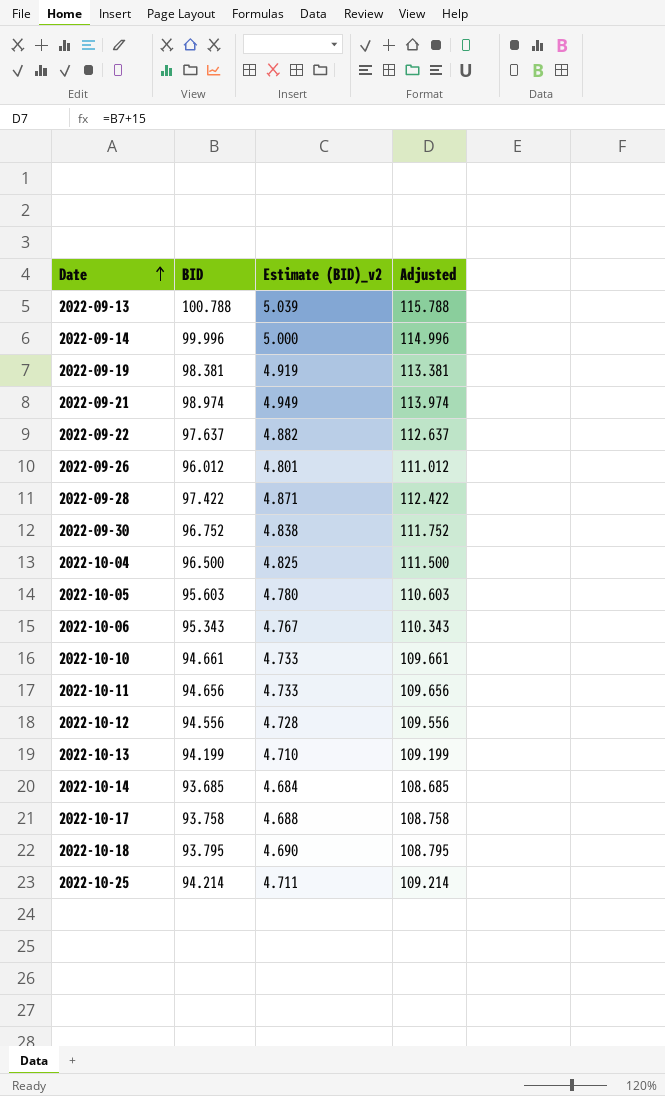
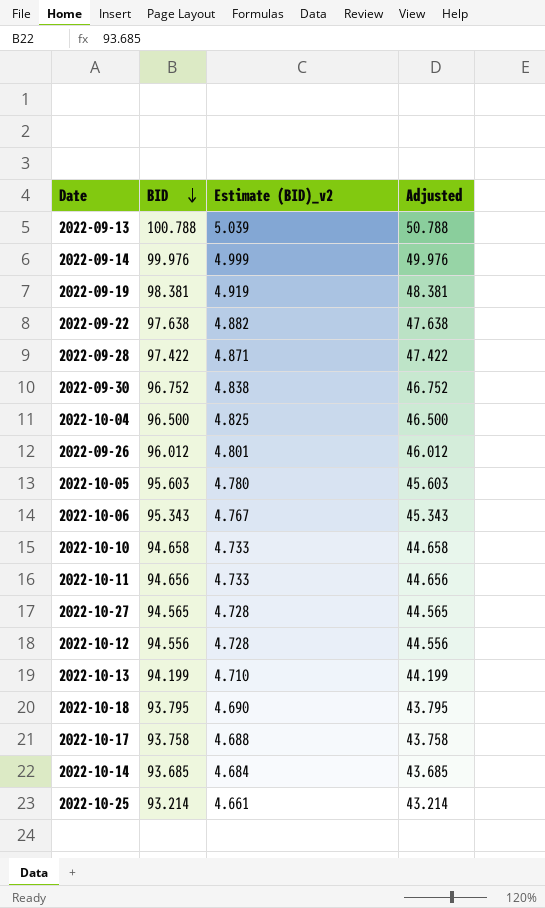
row order: Date ascending -> BID descending
column Adjusted | formula: [BID] + 15 -> [BID] - 50
row 2022-09-21: 98.974 | 4.949 | 113.974 -> none
2022-09-14 | BID: 99.996 -> 99.976
2022-09-14 | Estimate (BID)_v2: 5.000 -> 4.999
2022-09-22 | BID: 97.637 -> 97.638
2022-10-10 | BID: 94.661 -> 94.658
row 2022-10-27: none -> 94.565 | 4.728 | 44.565
2022-10-25 | BID: 94.214 -> 93.214
2022-10-25 | Estimate (BID)_v2: 4.711 -> 4.661

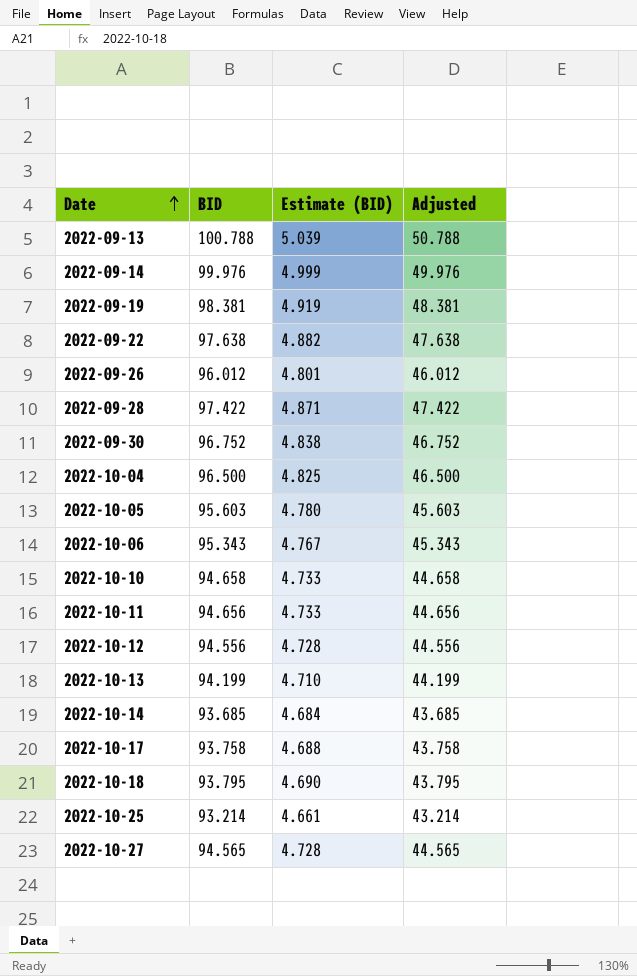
row order: BID descending -> Date ascending
column name: Estimate (BID)_v2 -> Estimate (BID)

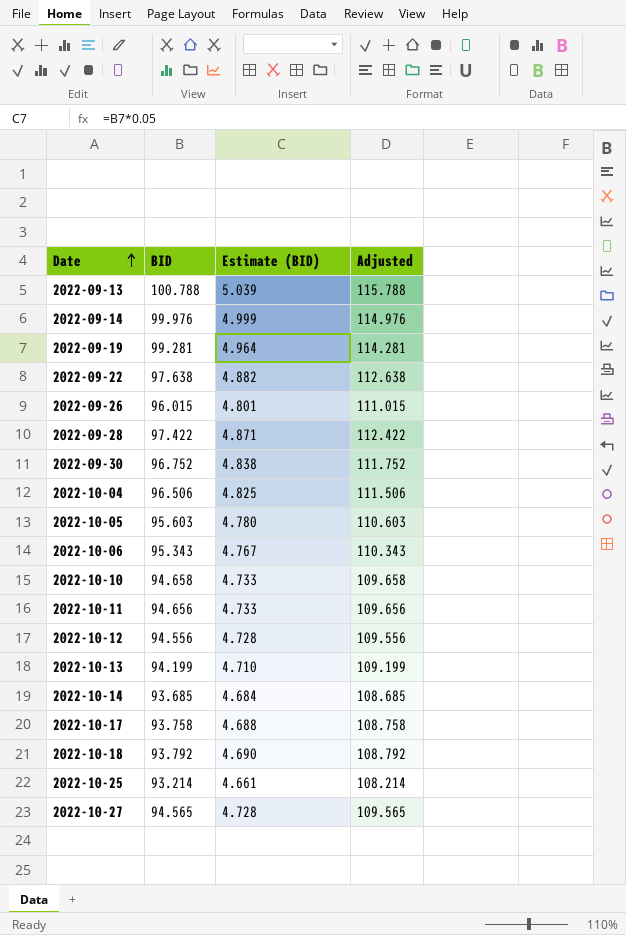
column Adjusted | formula: [BID] - 50 -> [BID] + 15
2022-09-19 | BID: 98.381 -> 99.281
2022-09-19 | Estimate (BID): 4.919 -> 4.964
2022-09-26 | BID: 96.012 -> 96.015
2022-10-04 | BID: 96.500 -> 96.506
2022-10-18 | BID: 93.795 -> 93.792

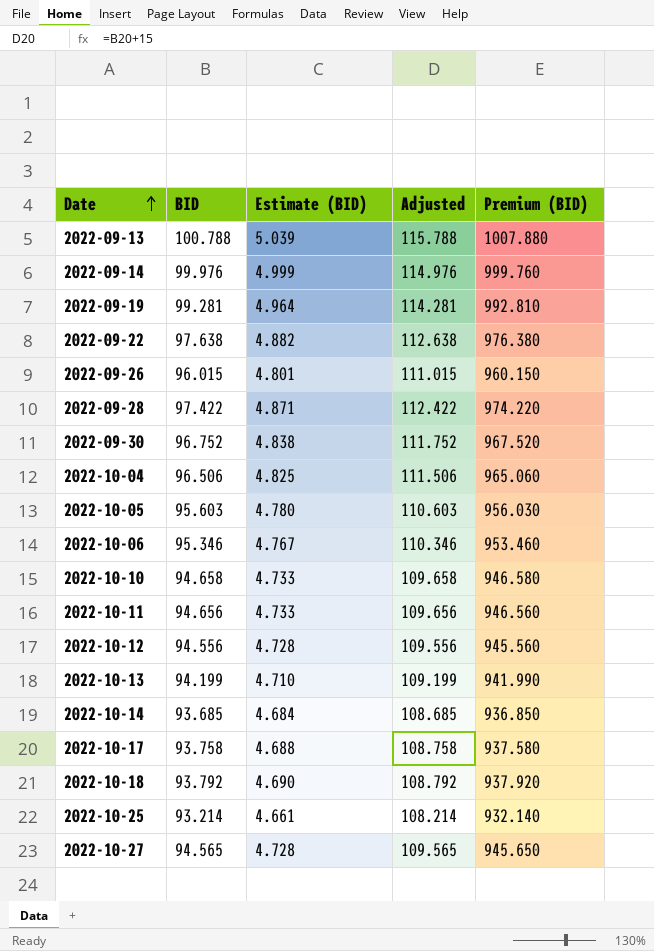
column Premium (BID) | formula: none -> [BID] * 10
2022-10-06 | BID: 95.343 -> 95.346
2022-10-06 | Adjusted: 110.343 -> 110.346

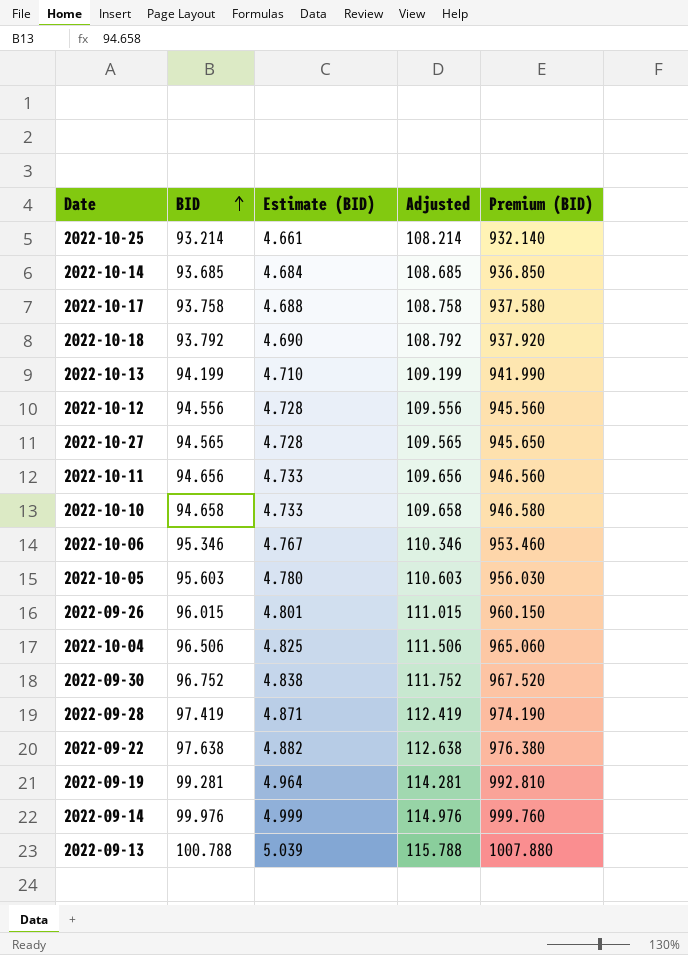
row order: Date ascending -> BID ascending
2022-09-28 | BID: 97.422 -> 97.419
2022-09-28 | Adjusted: 112.422 -> 112.419
2022-09-28 | Premium (BID): 974.220 -> 974.190

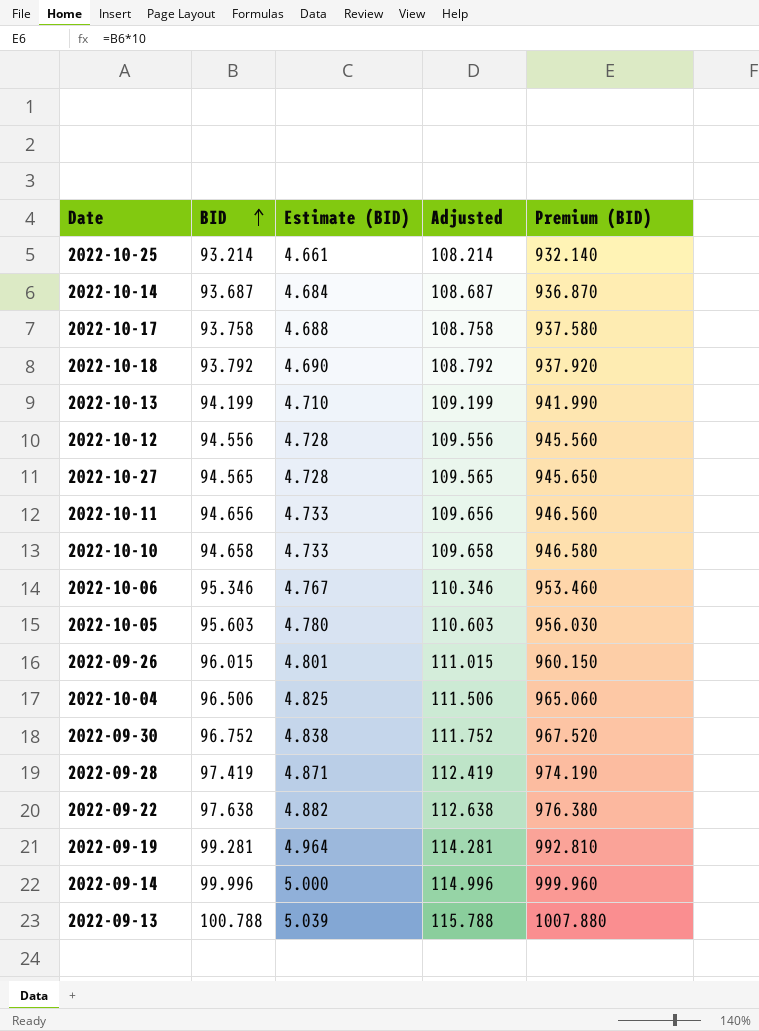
2022-10-14 | BID: 93.685 -> 93.687
2022-10-14 | Adjusted: 108.685 -> 108.687
2022-10-14 | Premium (BID): 936.850 -> 936.870
2022-09-14 | BID: 99.976 -> 99.996
2022-09-14 | Estimate (BID): 4.999 -> 5.000
2022-09-14 | Adjusted: 114.976 -> 114.996
2022-09-14 | Premium (BID): 999.760 -> 999.960

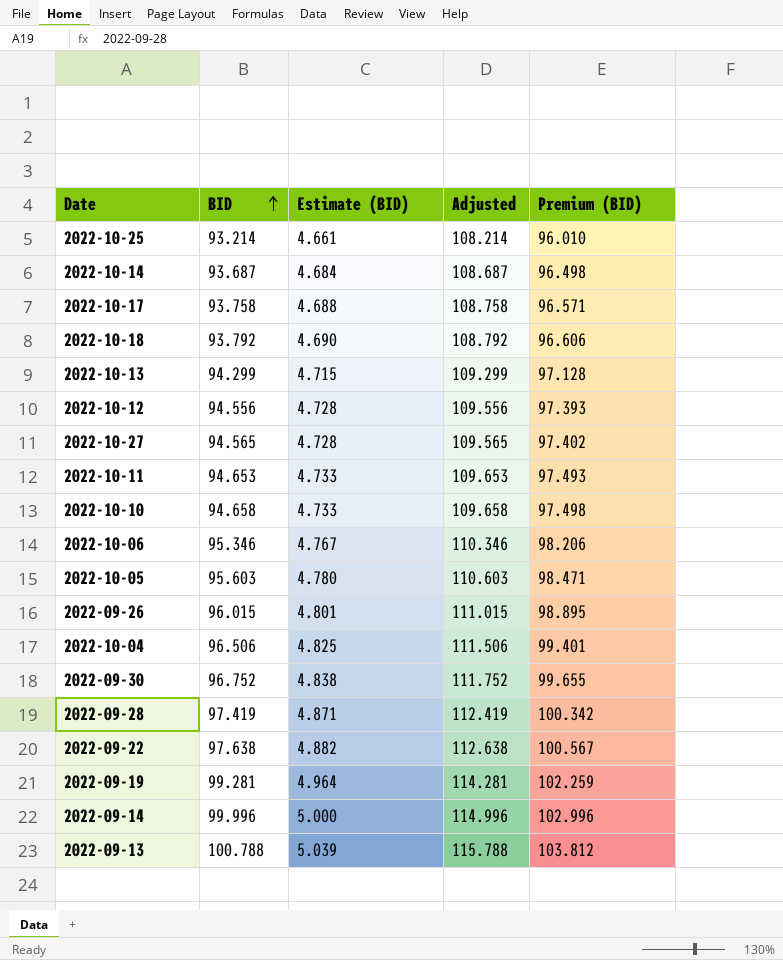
column Premium (BID) | formula: [BID] * 10 -> [BID] * 1.03
2022-10-13 | BID: 94.199 -> 94.299
2022-10-13 | Estimate (BID): 4.710 -> 4.715
2022-10-13 | Adjusted: 109.199 -> 109.299
2022-10-11 | BID: 94.656 -> 94.653
2022-10-11 | Adjusted: 109.656 -> 109.653

